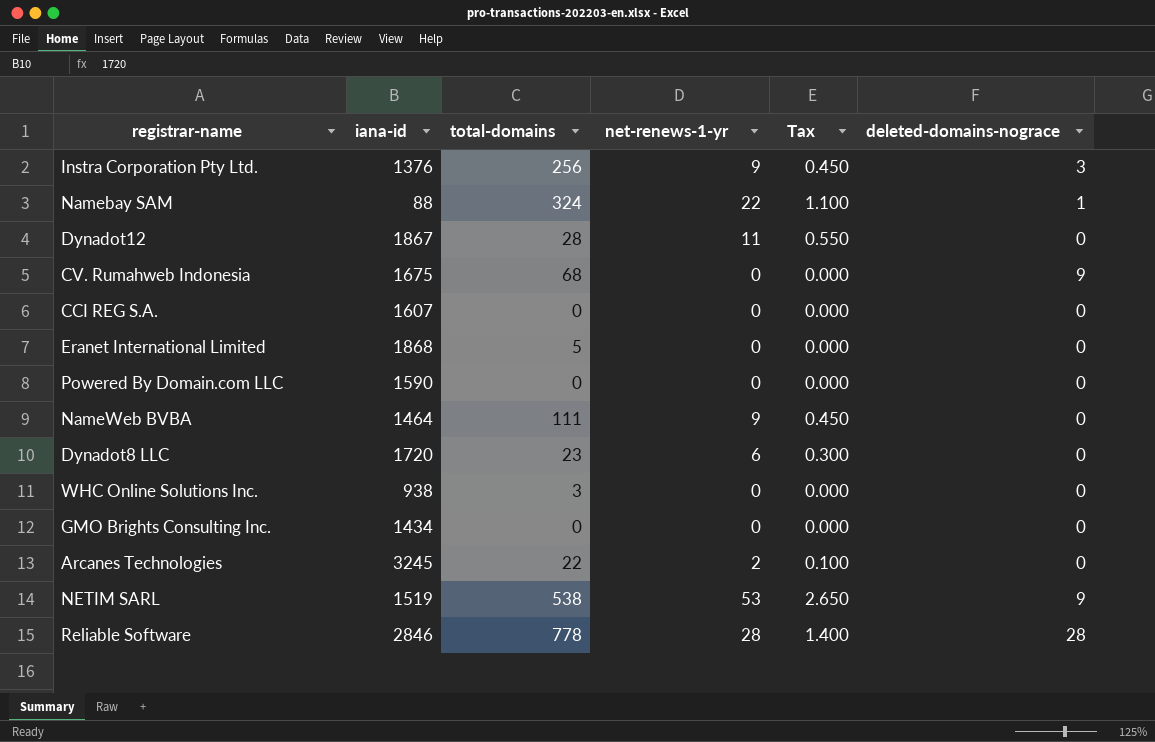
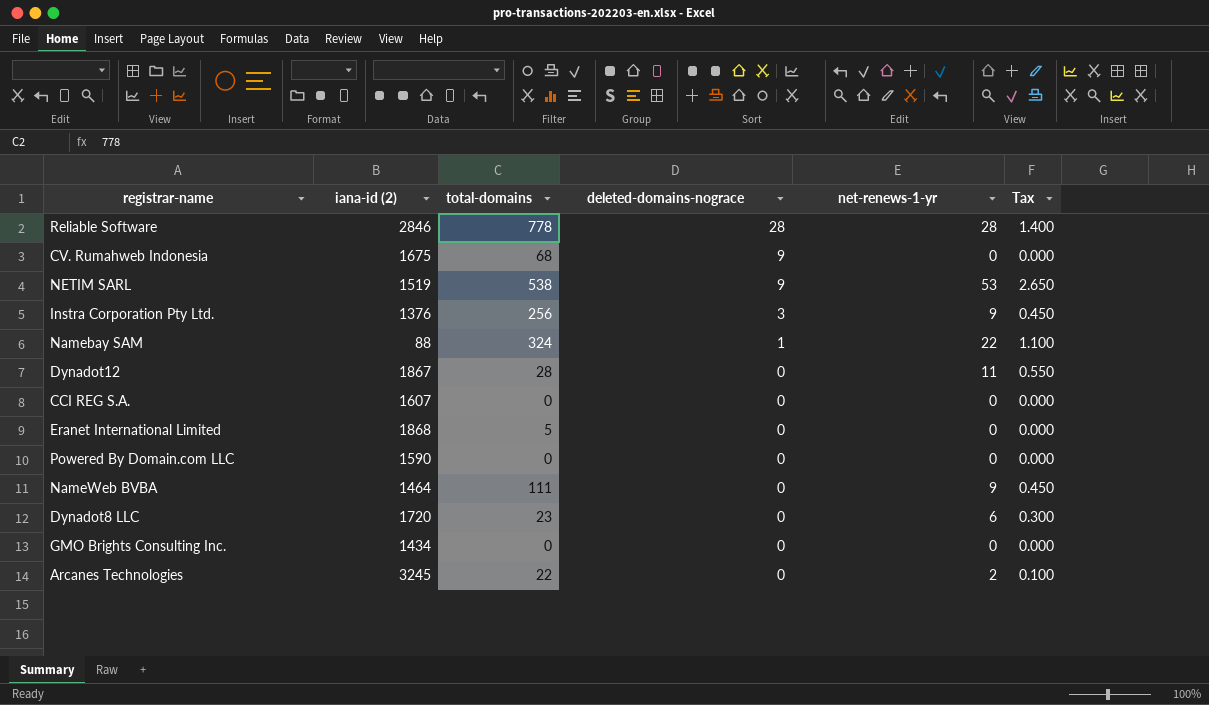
row order: none -> deleted-domains-nograce descending
column name: iana-id -> iana-id (2)
column deleted-domains-nograce | position: 6 -> 4
row WHC Online Solutions Inc.: 938 | 3 | 0 | 0.000 | 0 -> none

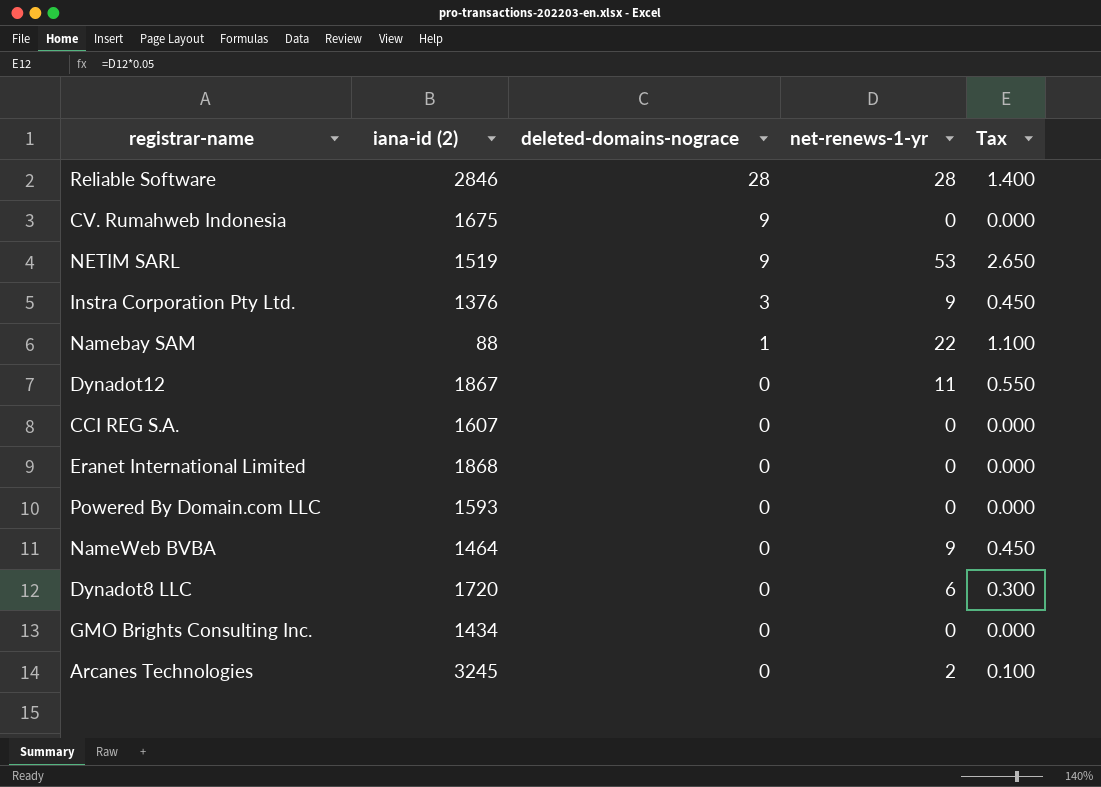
column total-domains | position: 3 -> none
Powered By Domain.com LLC | iana-id (2): 1590 -> 1593

